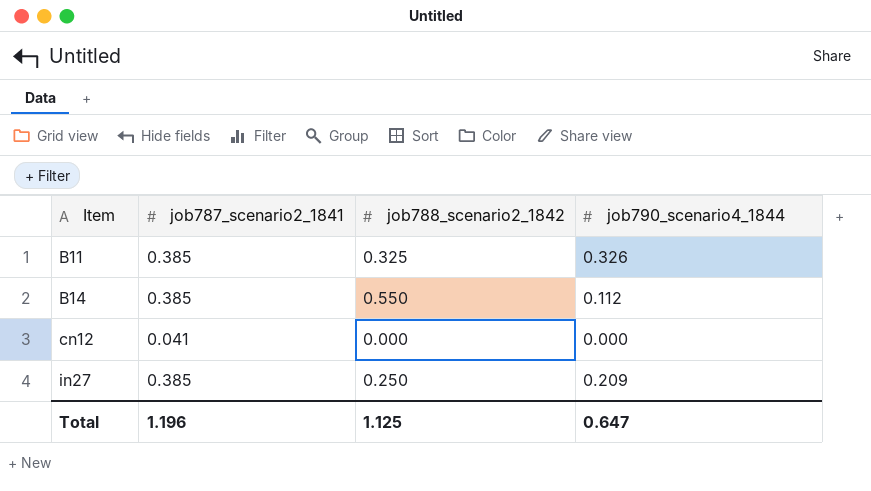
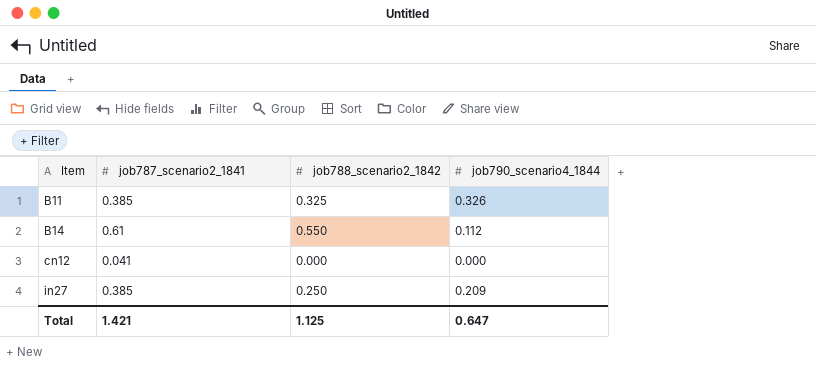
B14 | job787_scenario2_1841: 0.385 -> 0.61
Total | job787_scenario2_1841: 1.196 -> 1.421

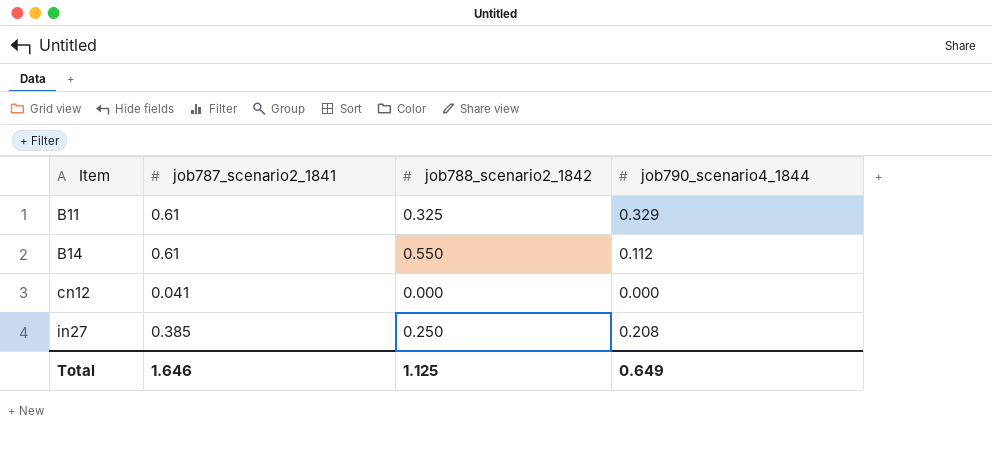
B11 | job787_scenario2_1841: 0.385 -> 0.61
B11 | job790_scenario4_1844: 0.326 -> 0.329
in27 | job790_scenario4_1844: 0.209 -> 0.208
Total | job787_scenario2_1841: 1.421 -> 1.646
Total | job790_scenario4_1844: 0.647 -> 0.649

